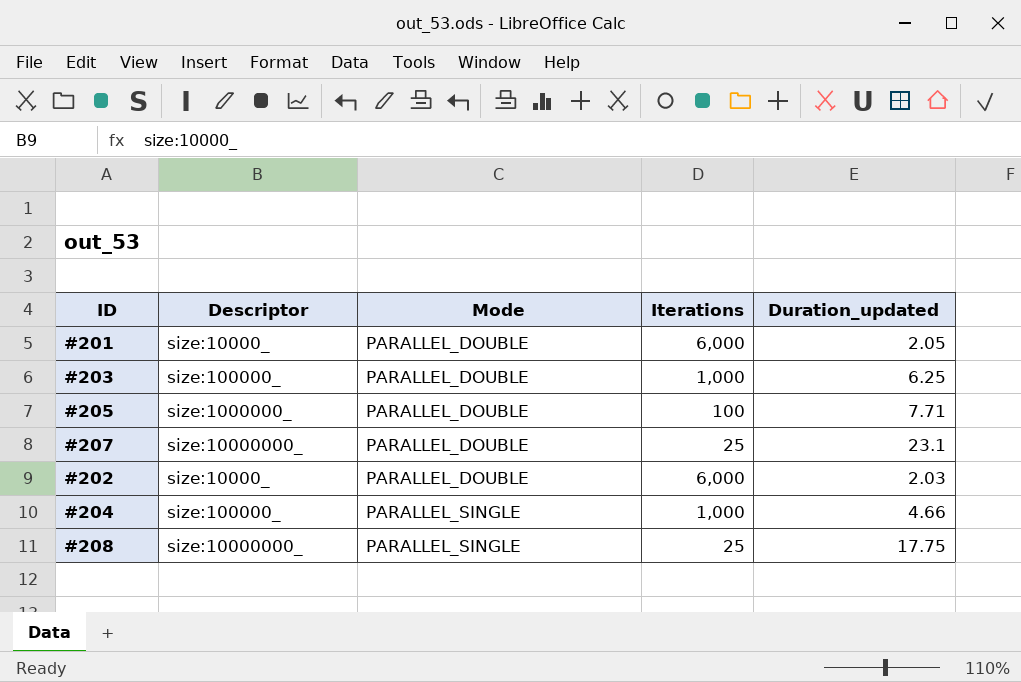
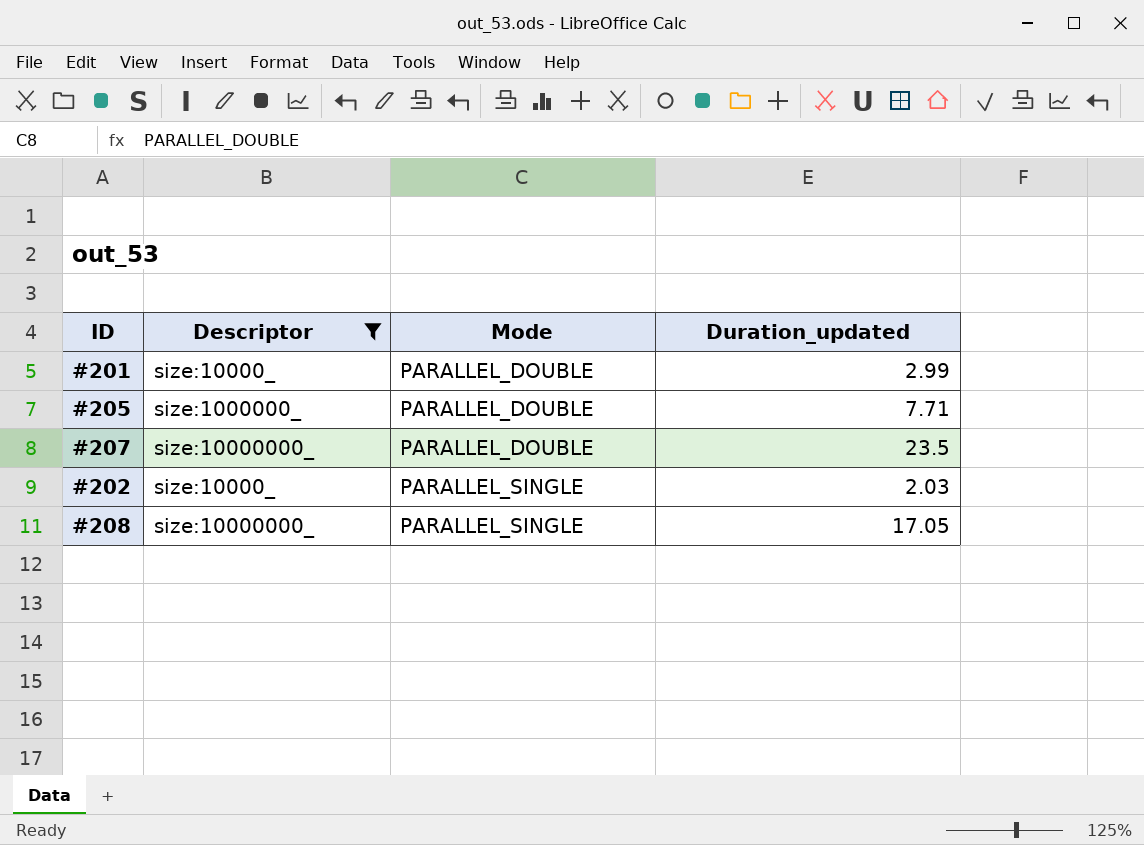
filter: none -> Descriptor != size:100000_
column Iterations | position: 4 -> none
#201 | Duration_updated: 2.05 -> 2.99
#207 | Duration_updated: 23.1 -> 23.5
#202 | Mode: PARALLEL_DOUBLE -> PARALLEL_SINGLE
#208 | Duration_updated: 17.75 -> 17.05

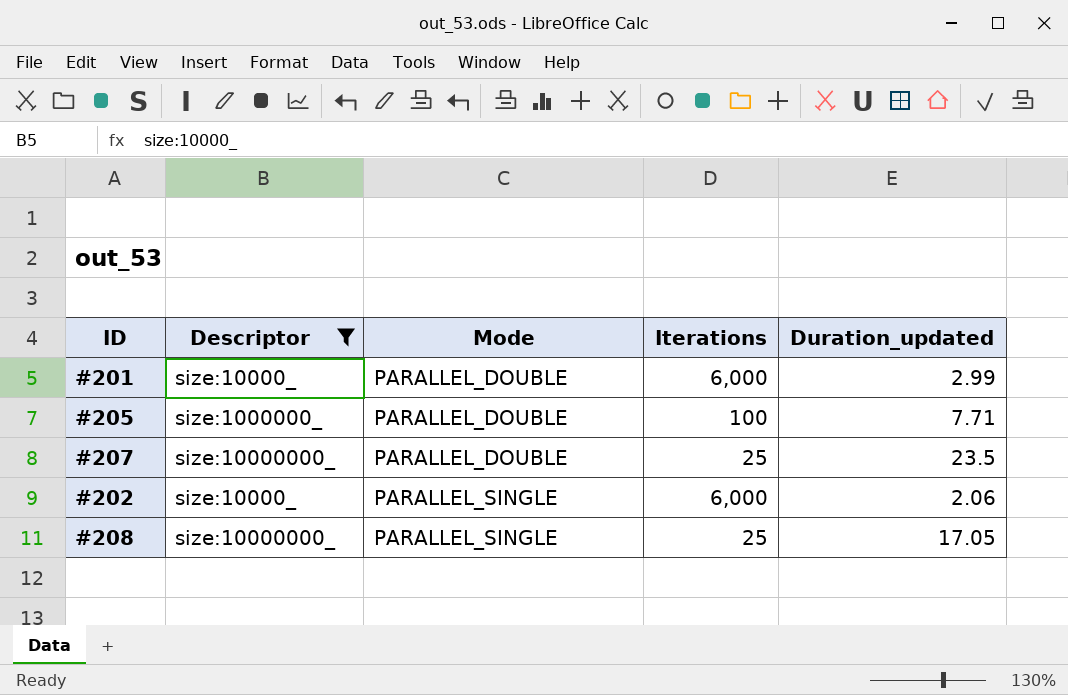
column Iterations | position: none -> 4
#202 | Duration_updated: 2.03 -> 2.06

